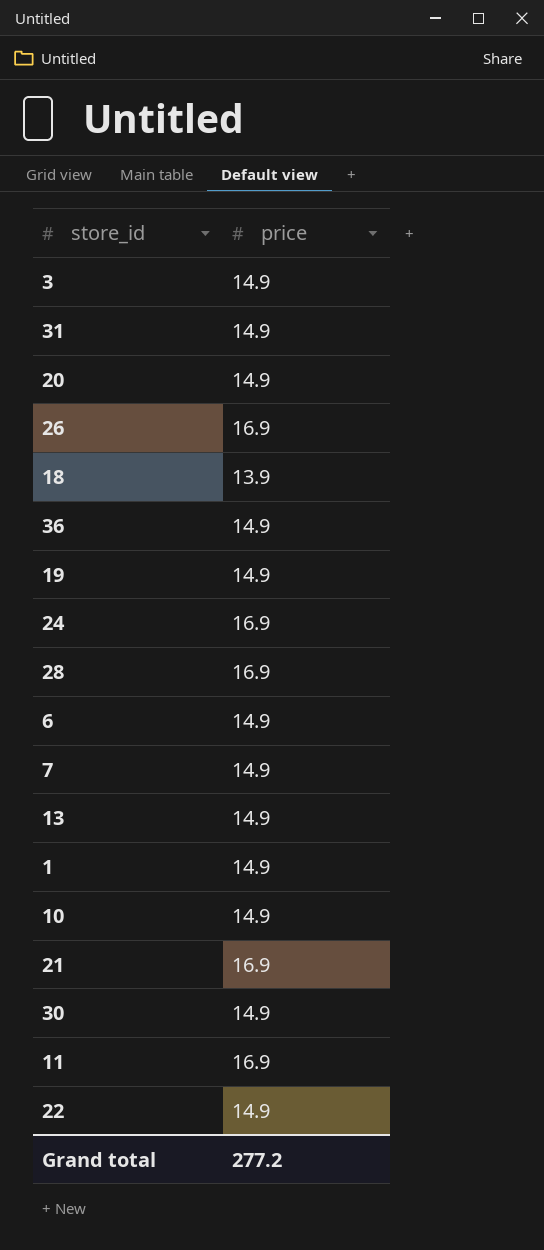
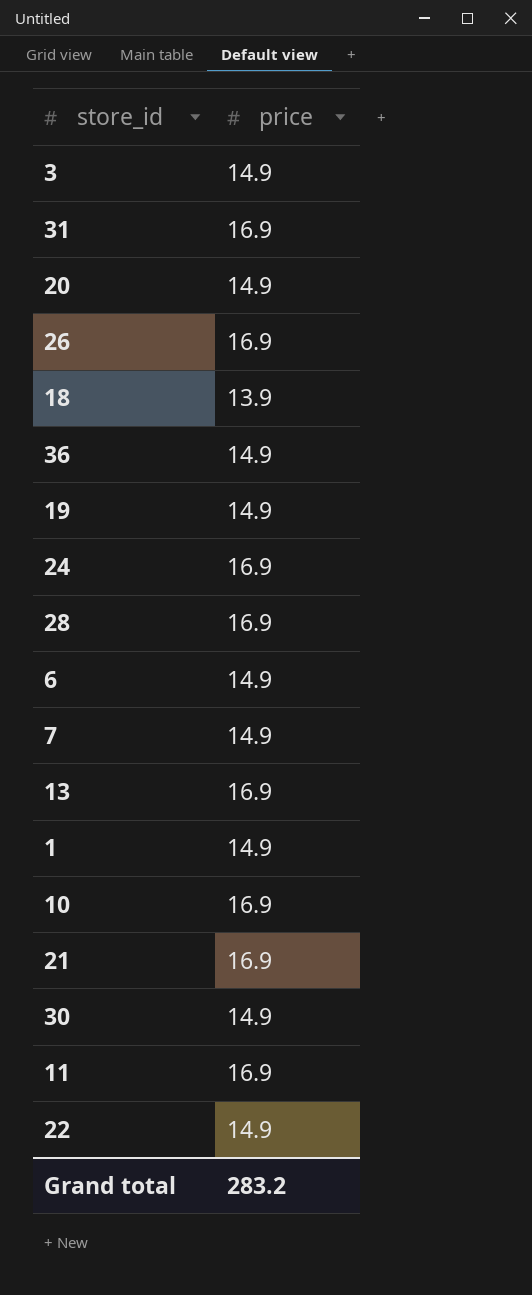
31 | price: 14.9 -> 16.9
13 | price: 14.9 -> 16.9
10 | price: 14.9 -> 16.9
Grand total | price: 277.2 -> 283.2

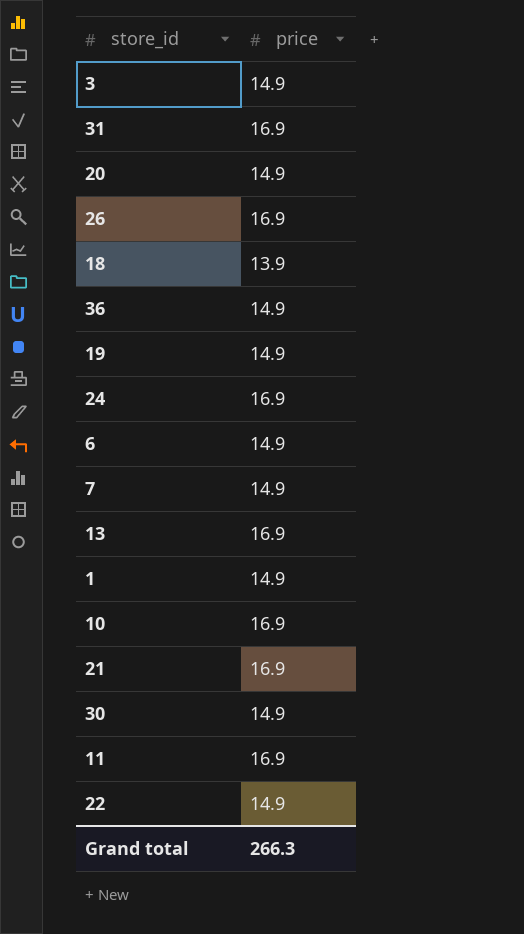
row 28: 16.9 -> none
Grand total | price: 283.2 -> 266.3

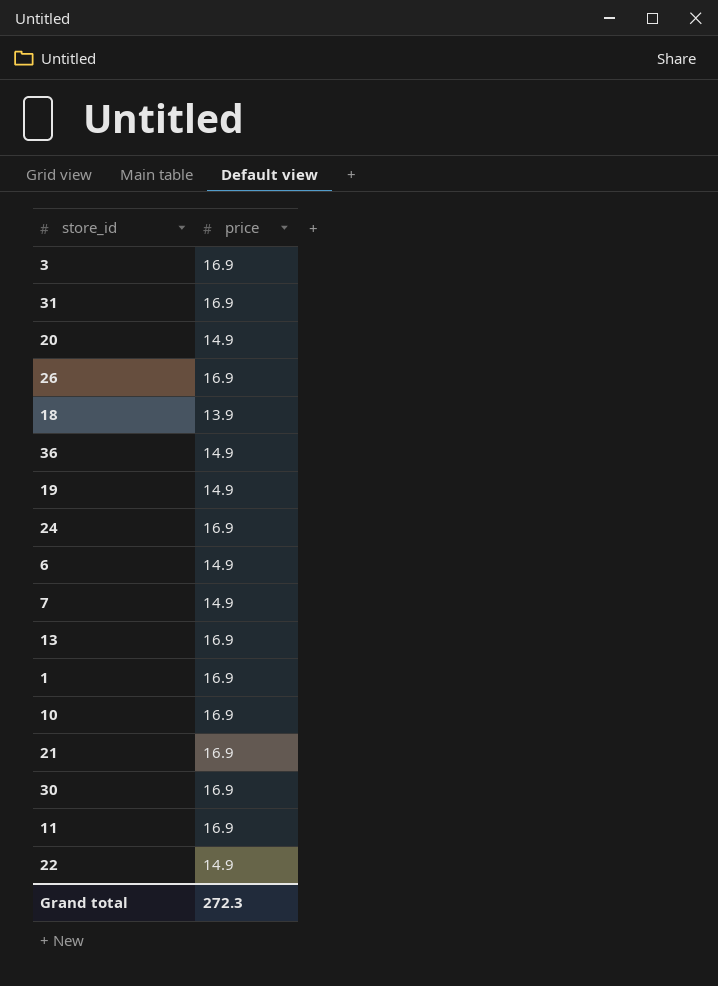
3 | price: 14.9 -> 16.9
1 | price: 14.9 -> 16.9
30 | price: 14.9 -> 16.9
Grand total | price: 266.3 -> 272.3

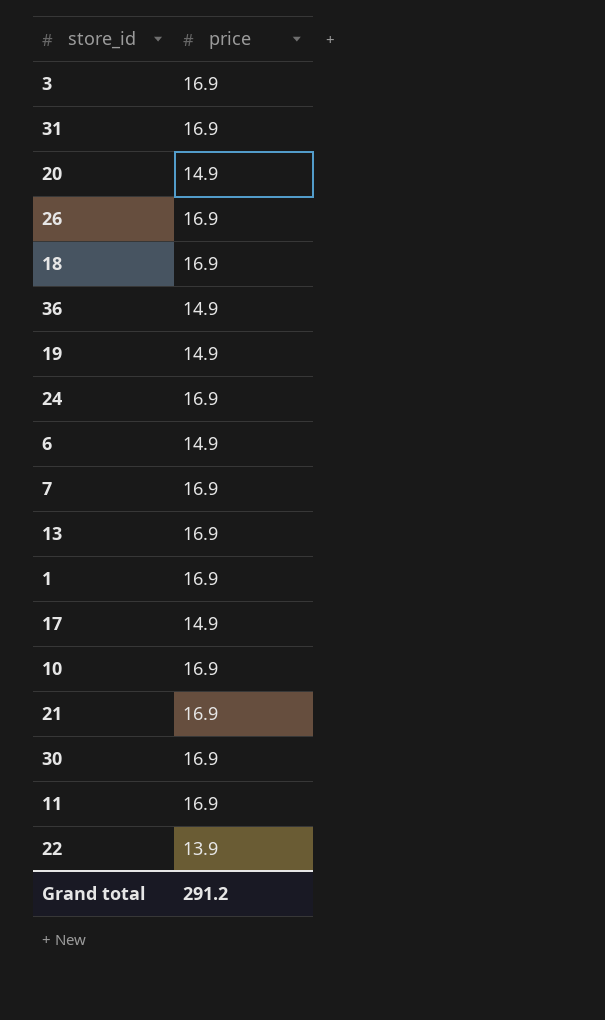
18 | price: 13.9 -> 16.9
7 | price: 14.9 -> 16.9
row 17: none -> 14.9
22 | price: 14.9 -> 13.9
Grand total | price: 272.3 -> 291.2

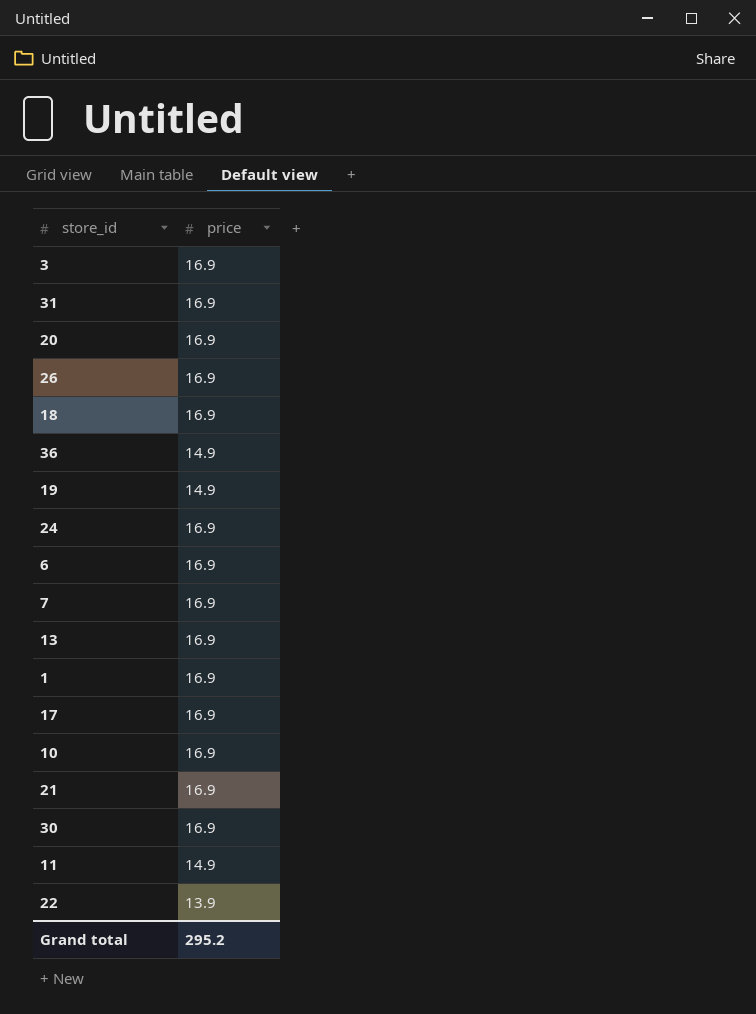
20 | price: 14.9 -> 16.9
6 | price: 14.9 -> 16.9
17 | price: 14.9 -> 16.9
11 | price: 16.9 -> 14.9
Grand total | price: 291.2 -> 295.2

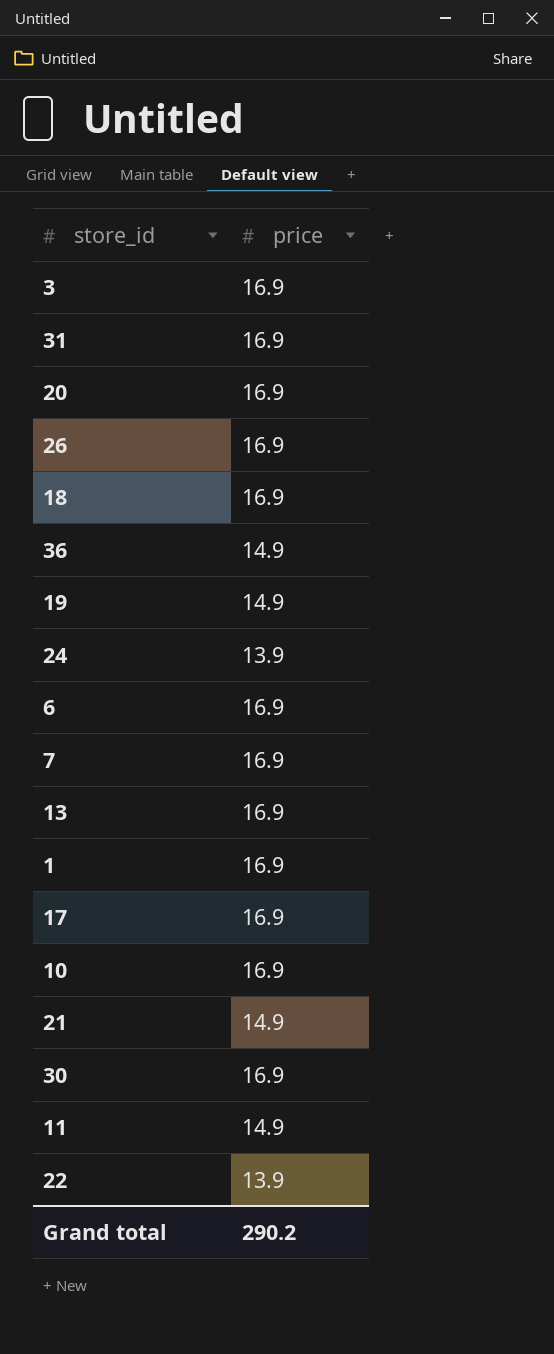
24 | price: 16.9 -> 13.9
21 | price: 16.9 -> 14.9
Grand total | price: 295.2 -> 290.2

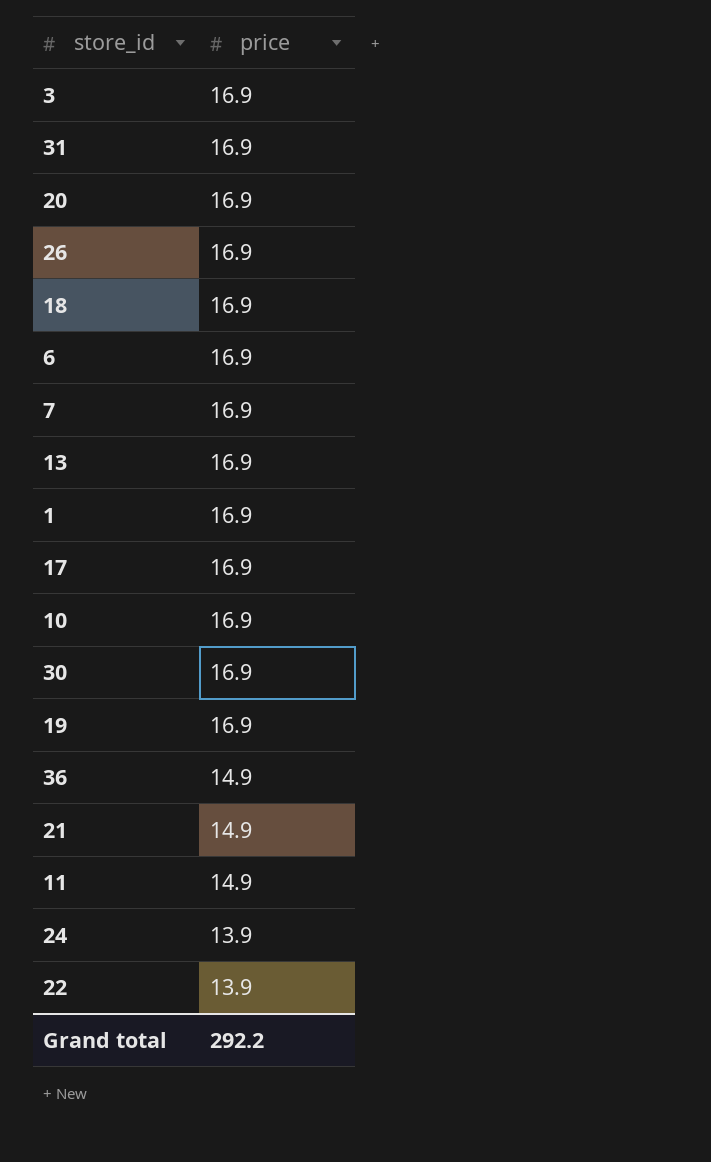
row order: none -> price descending
19 | price: 14.9 -> 16.9
Grand total | price: 290.2 -> 292.2

